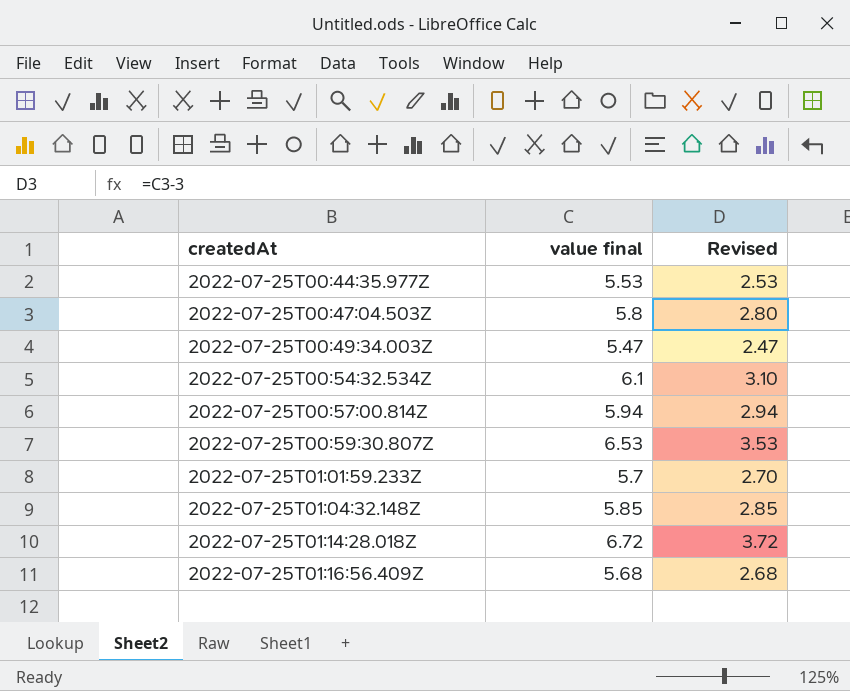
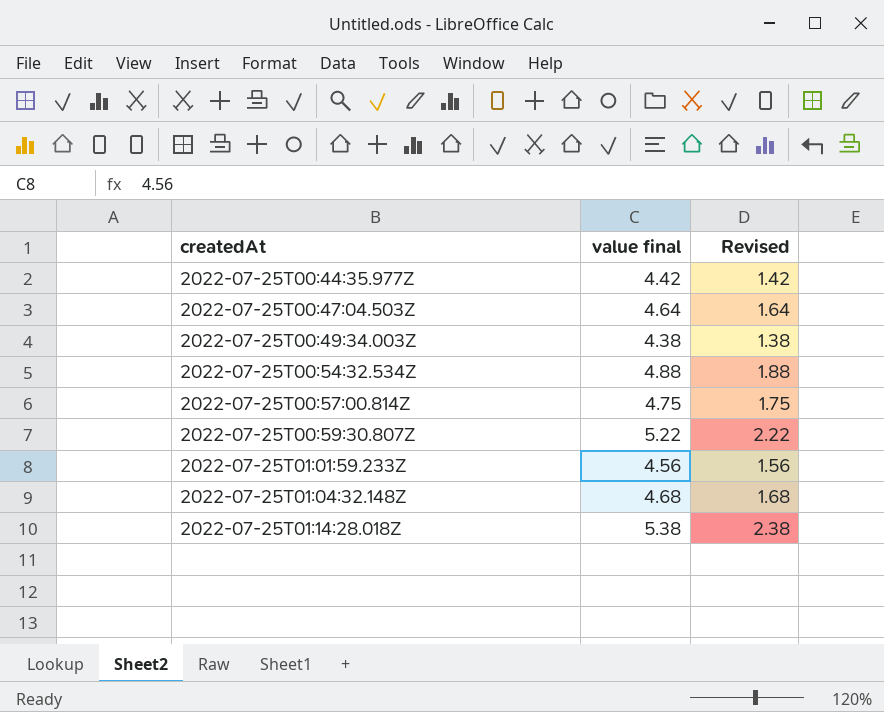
row 2022-07-25T01:16:56.409Z: 5.68 | 2.68 -> none
2022-07-25T00:44:35.977Z | value final: 5.53 -> 4.42
2022-07-25T00:44:35.977Z | Revised: 2.53 -> 1.42
2022-07-25T00:47:04.503Z | value final: 5.8 -> 4.64
2022-07-25T00:47:04.503Z | Revised: 2.80 -> 1.64
2022-07-25T00:49:34.003Z | value final: 5.47 -> 4.38
2022-07-25T00:49:34.003Z | Revised: 2.47 -> 1.38
2022-07-25T00:54:32.534Z | value final: 6.1 -> 4.88
2022-07-25T00:54:32.534Z | Revised: 3.10 -> 1.88
2022-07-25T00:57:00.814Z | value final: 5.94 -> 4.75
2022-07-25T00:57:00.814Z | Revised: 2.94 -> 1.75
2022-07-25T00:59:30.807Z | value final: 6.53 -> 5.22
2022-07-25T00:59:30.807Z | Revised: 3.53 -> 2.22
2022-07-25T01:01:59.233Z | value final: 5.7 -> 4.56
2022-07-25T01:01:59.233Z | Revised: 2.70 -> 1.56
2022-07-25T01:04:32.148Z | value final: 5.85 -> 4.68
2022-07-25T01:04:32.148Z | Revised: 2.85 -> 1.68
2022-07-25T01:14:28.018Z | value final: 6.72 -> 5.38
2022-07-25T01:14:28.018Z | Revised: 3.72 -> 2.38

